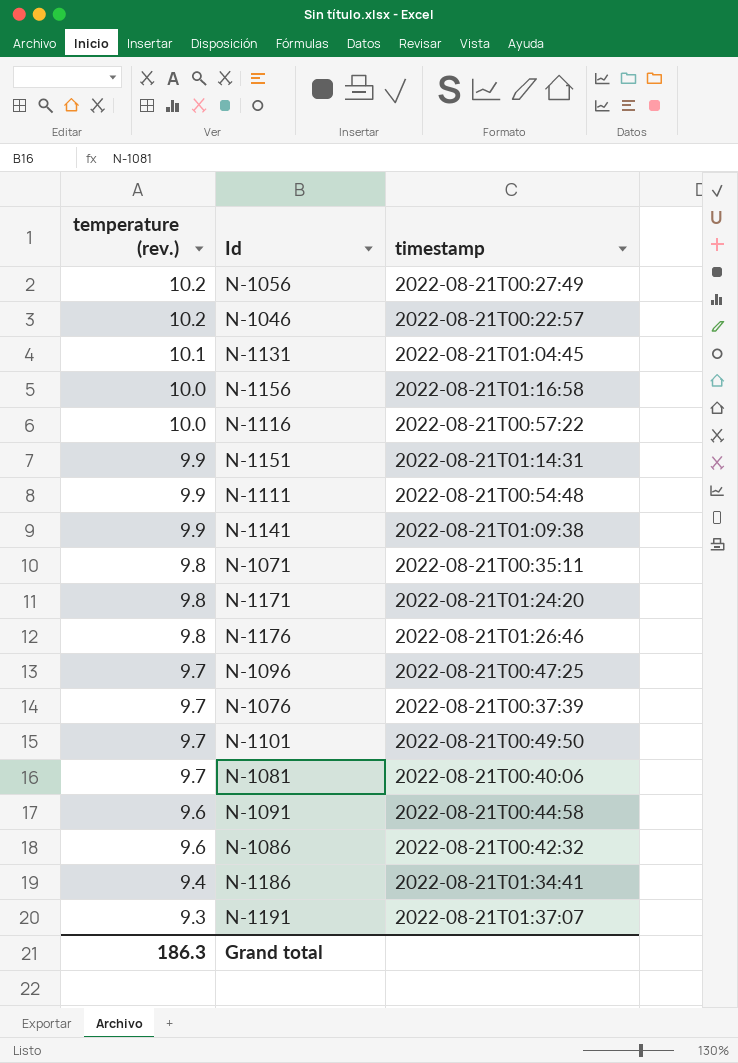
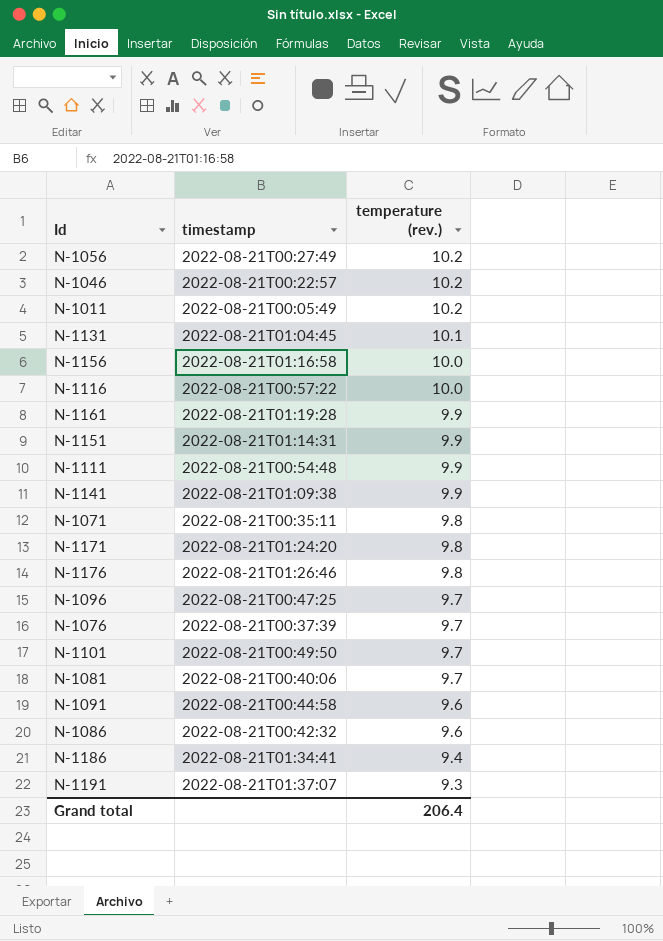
column temperature (rev.) | position: 1 -> 3
row N-1011: none -> 2022-08-21T00:05:49 | 10.2
row N-1161: none -> 2022-08-21T01:19:28 | 9.9
Grand total | temperature (rev.): 186.3 -> 206.4

